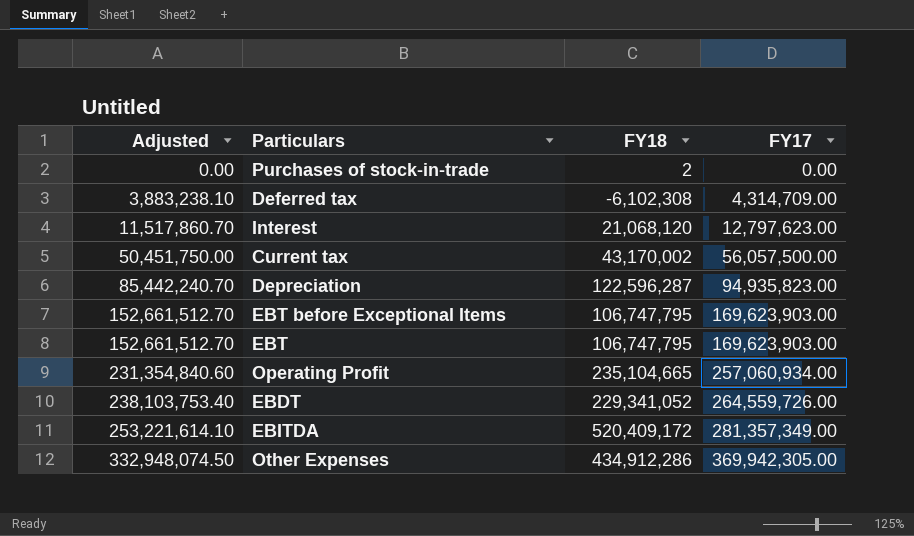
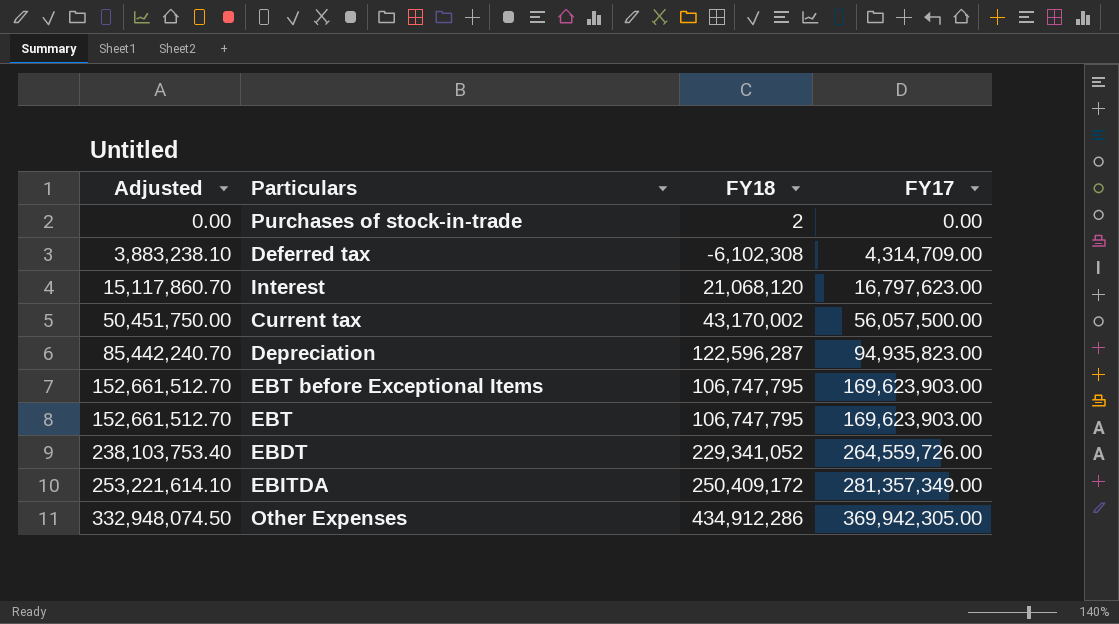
row Operating Profit: 231,354,840.60 | 235,104,665 | 257,060,934.00 -> none
Interest | Adjusted: 11,517,860.70 -> 15,117,860.70
Interest | FY17: 12,797,623.00 -> 16,797,623.00
EBITDA | FY18: 520,409,172 -> 250,409,172

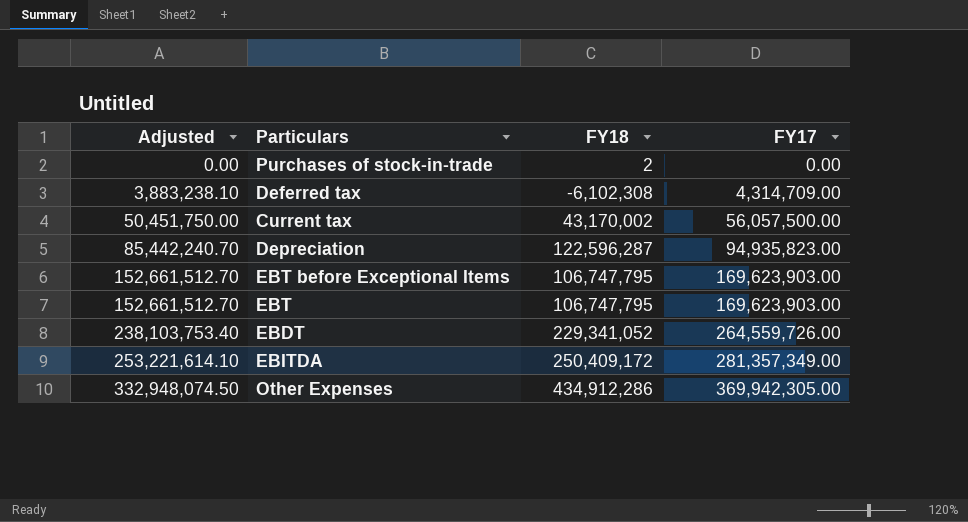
row Interest: 15,117,860.70 | 21,068,120 | 16,797,623.00 -> none

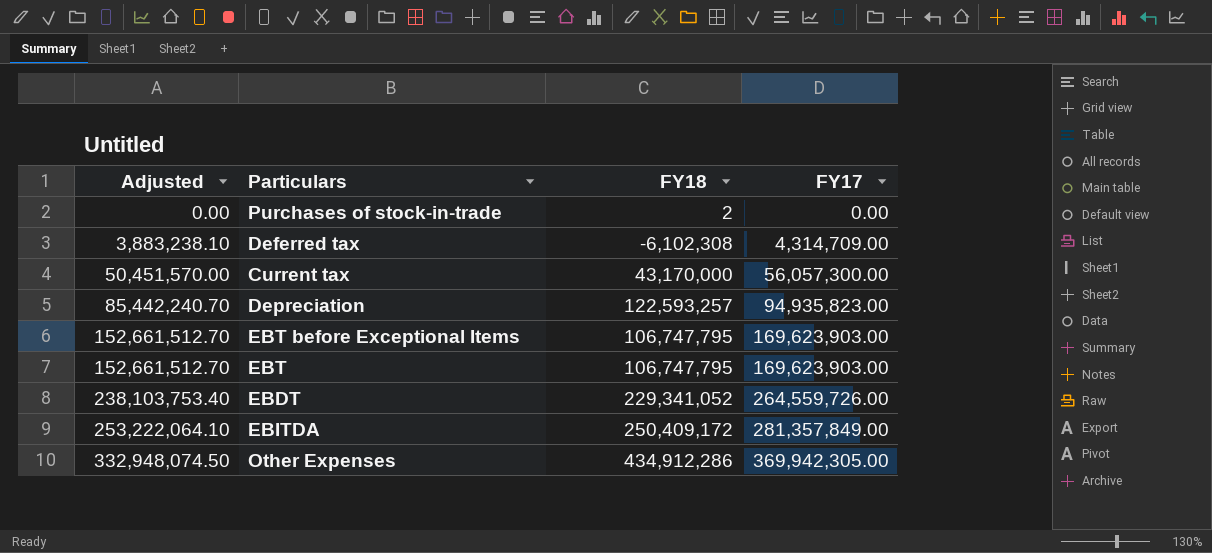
Current tax | Adjusted: 50,451,750.00 -> 50,451,570.00
Current tax | FY18: 43,170,002 -> 43,170,000
Current tax | FY17: 56,057,500.00 -> 56,057,300.00
Depreciation | FY18: 122,596,287 -> 122,593,257
EBITDA | Adjusted: 253,221,614.10 -> 253,222,064.10
EBITDA | FY17: 281,357,349.00 -> 281,357,849.00

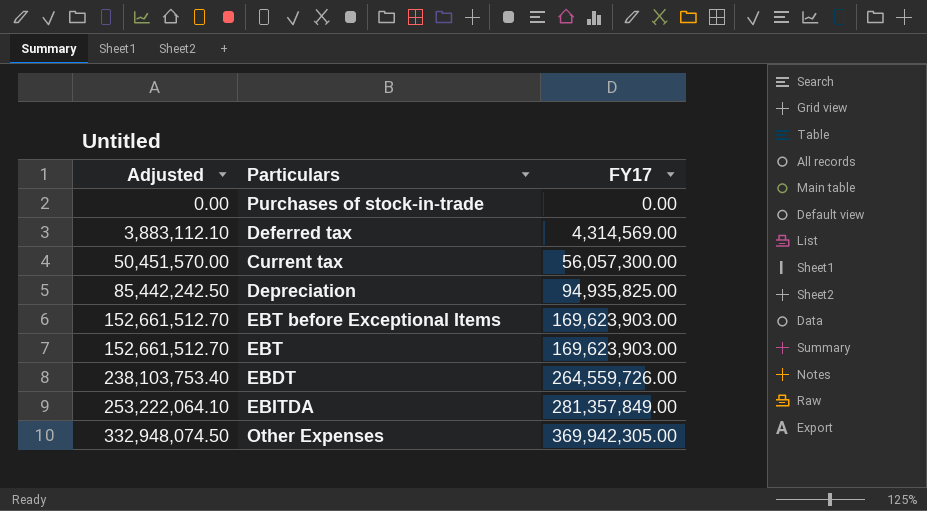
column FY18 | position: 3 -> none
Deferred tax | Adjusted: 3,883,238.10 -> 3,883,112.10
Deferred tax | FY17: 4,314,709.00 -> 4,314,569.00
Depreciation | Adjusted: 85,442,240.70 -> 85,442,242.50
Depreciation | FY17: 94,935,823.00 -> 94,935,825.00

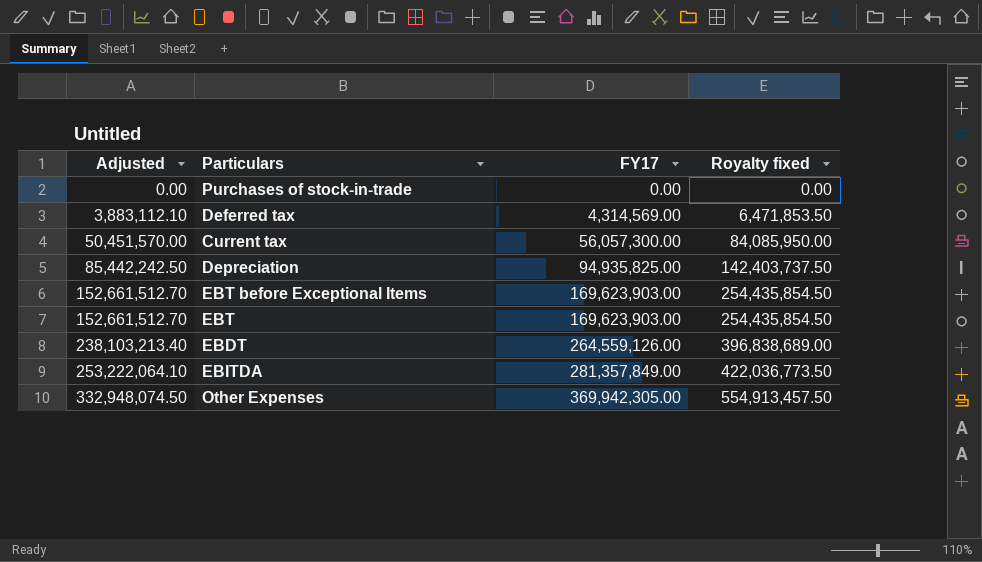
column Royalty fixed | formula: none -> [FY17] * 1.5
EBDT | Adjusted: 238,103,753.40 -> 238,103,213.40
EBDT | FY17: 264,559,726.00 -> 264,559,126.00

